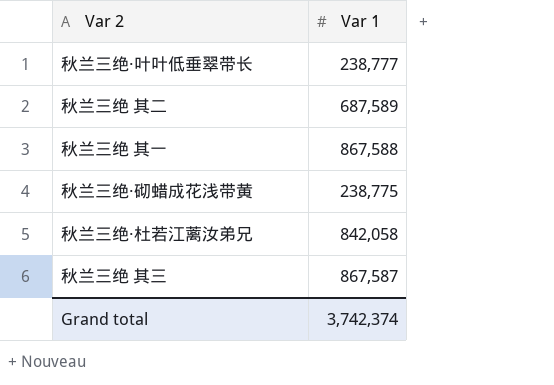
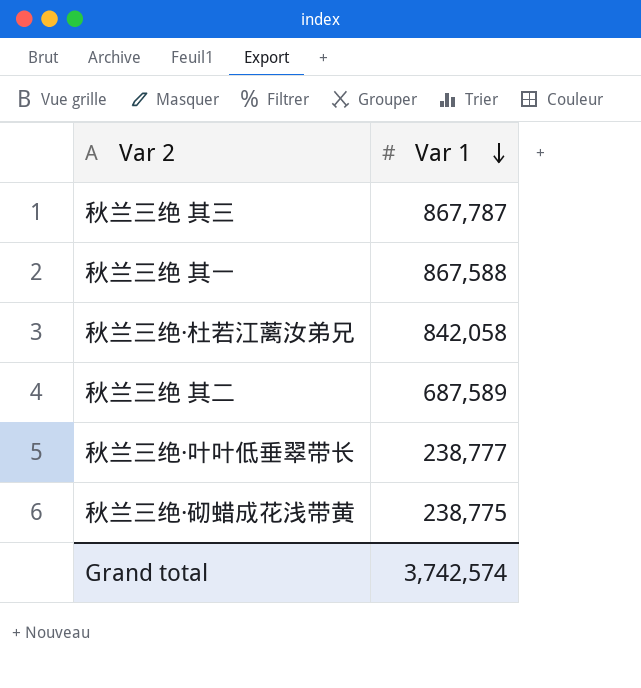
row order: none -> Var 1 descending
秋兰三绝 其三 | Var 1: 867,587 -> 867,787
Grand total | Var 1: 3,742,374 -> 3,742,574

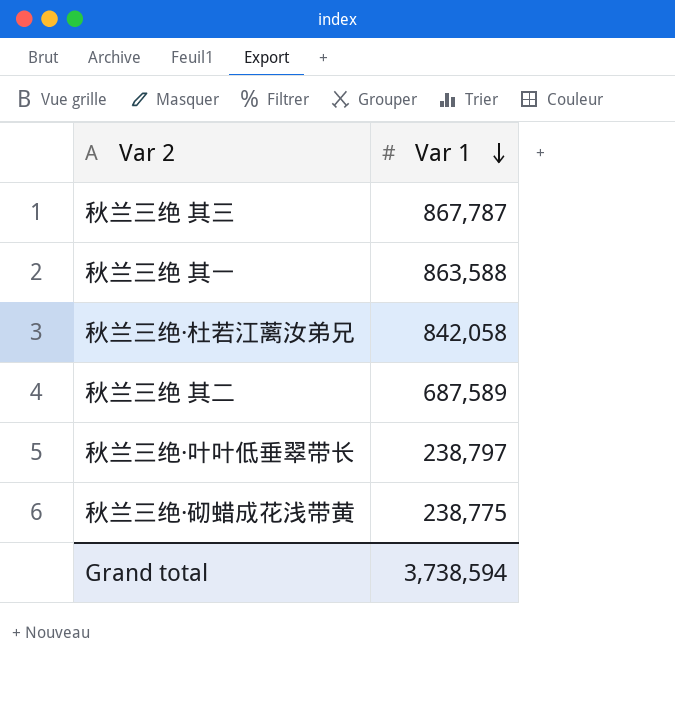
秋兰三绝 其一 | Var 1: 867,588 -> 863,588
秋兰三绝·叶叶低垂翠带长 | Var 1: 238,777 -> 238,797
Grand total | Var 1: 3,742,574 -> 3,738,594

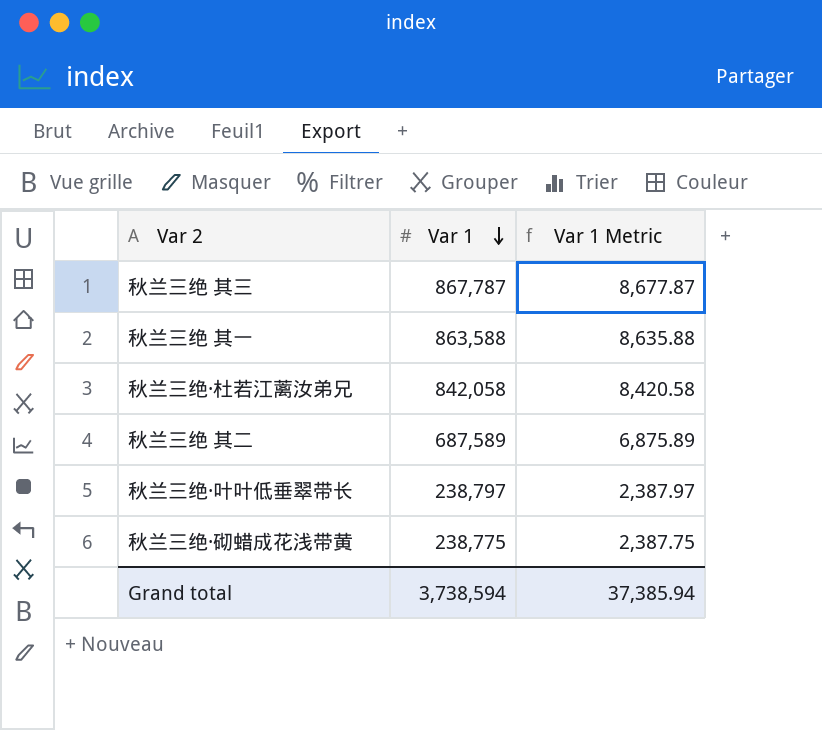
column Var 1 Metric | formula: none -> [Var 1] * 0.01

